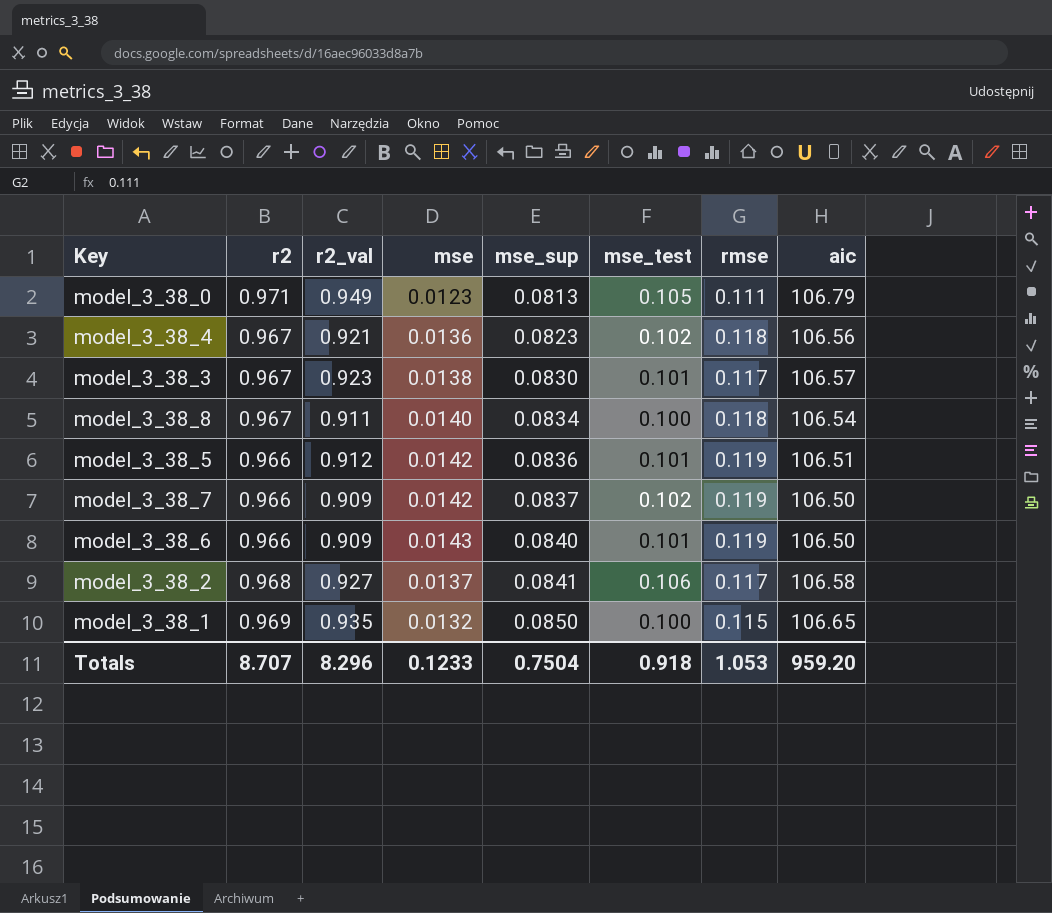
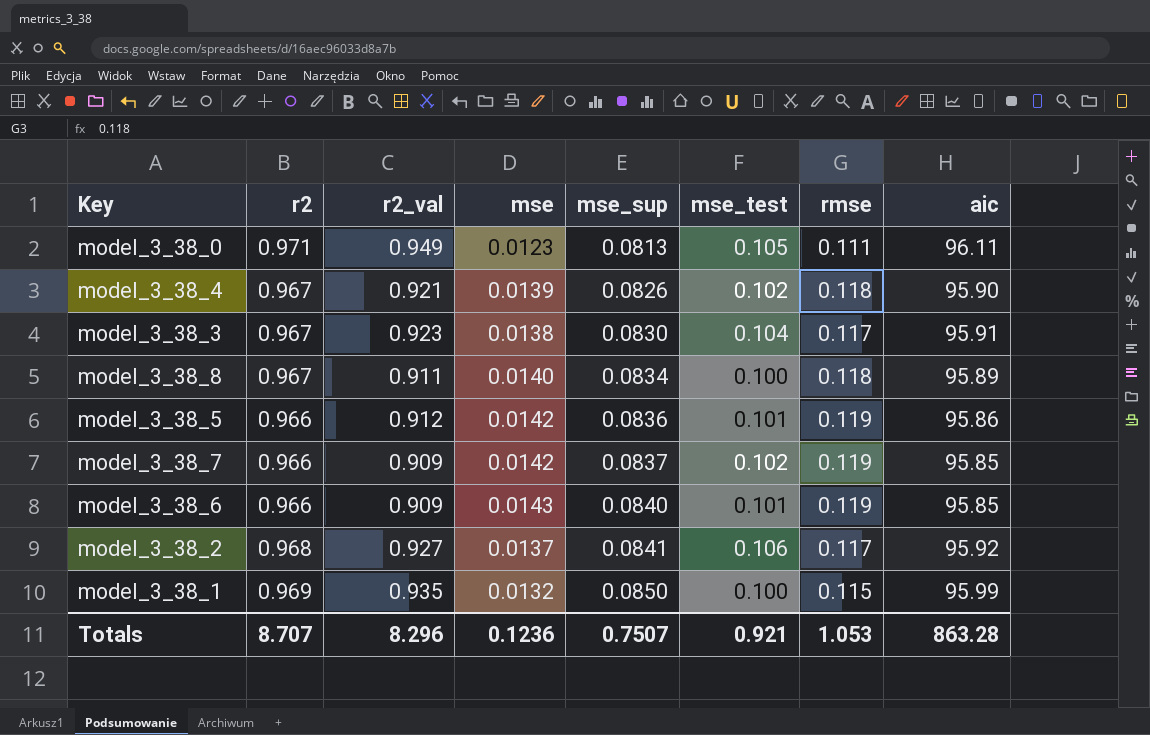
model_3_38_0 | aic: 106.79 -> 96.11
model_3_38_4 | mse: 0.0136 -> 0.0139
model_3_38_4 | mse_sup: 0.0823 -> 0.0826
model_3_38_4 | aic: 106.56 -> 95.90
model_3_38_3 | mse_test: 0.101 -> 0.104
model_3_38_3 | aic: 106.57 -> 95.91
model_3_38_8 | aic: 106.54 -> 95.89
model_3_38_5 | aic: 106.51 -> 95.86
model_3_38_7 | aic: 106.50 -> 95.85
model_3_38_6 | aic: 106.50 -> 95.85
model_3_38_2 | aic: 106.58 -> 95.92
model_3_38_1 | aic: 106.65 -> 95.99
Totals | mse: 0.1233 -> 0.1236
Totals | mse_sup: 0.7504 -> 0.7507
Totals | mse_test: 0.918 -> 0.921
Totals | aic: 959.20 -> 863.28

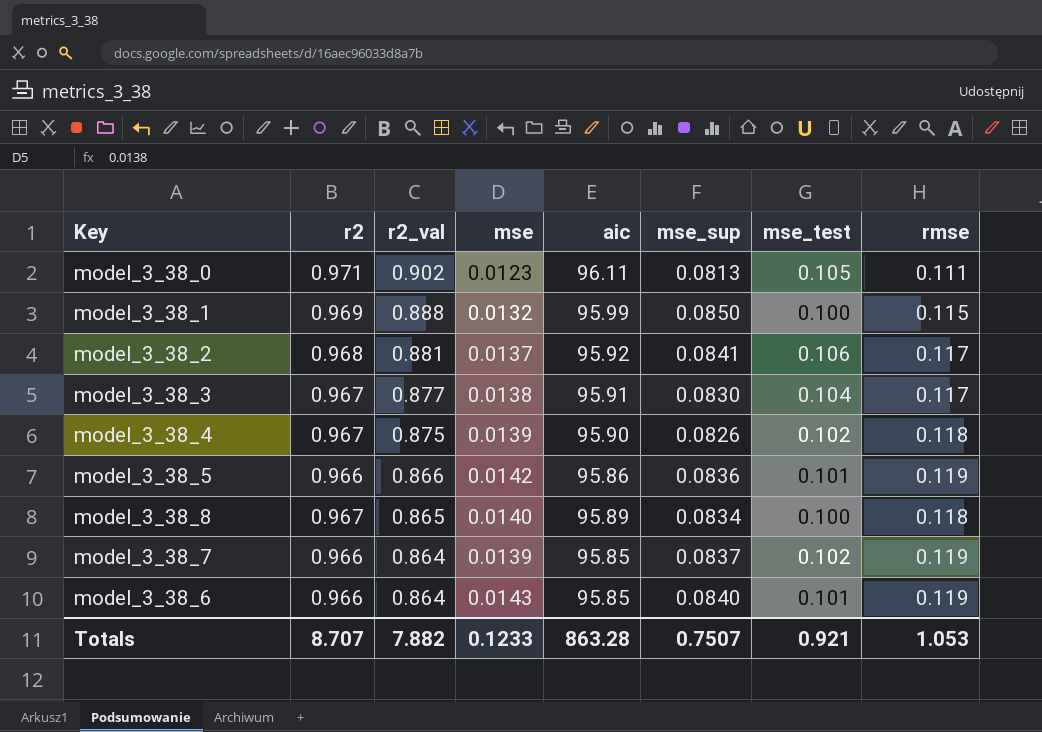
row order: mse_sup ascending -> r2_val descending
column aic | position: 8 -> 5
model_3_38_0 | r2_val: 0.949 -> 0.902
model_3_38_1 | r2_val: 0.935 -> 0.888
model_3_38_2 | r2_val: 0.927 -> 0.881
model_3_38_3 | r2_val: 0.923 -> 0.877
model_3_38_4 | r2_val: 0.921 -> 0.875
model_3_38_5 | r2_val: 0.912 -> 0.866
model_3_38_8 | r2_val: 0.911 -> 0.865
model_3_38_7 | r2_val: 0.909 -> 0.864
model_3_38_7 | mse: 0.0142 -> 0.0139
model_3_38_6 | r2_val: 0.909 -> 0.864
Totals | r2_val: 8.296 -> 7.882
Totals | mse: 0.1236 -> 0.1233

